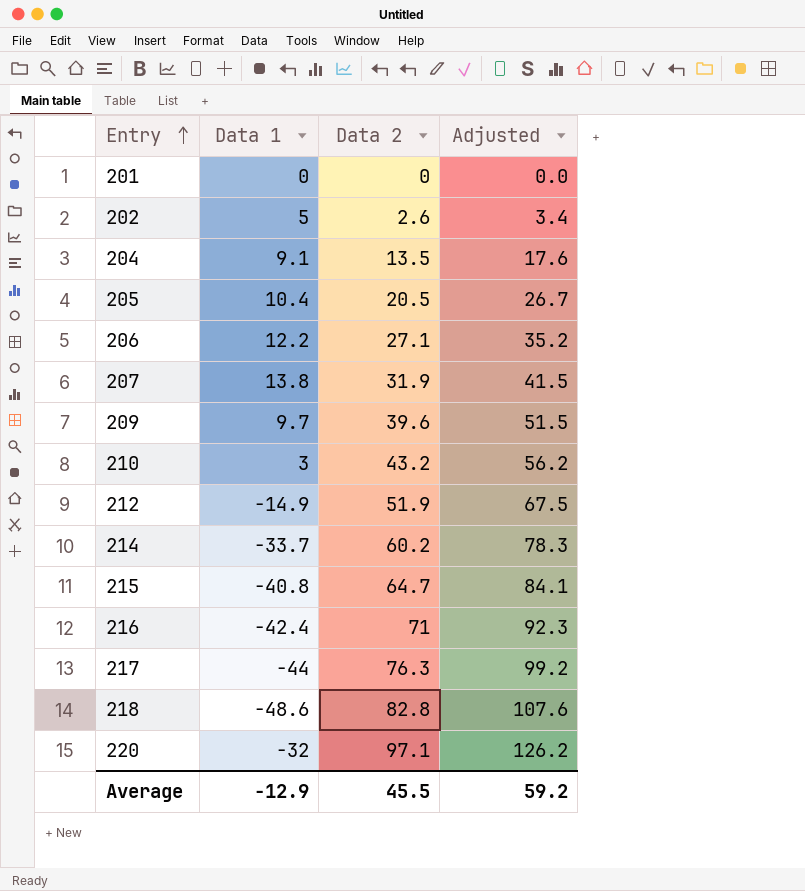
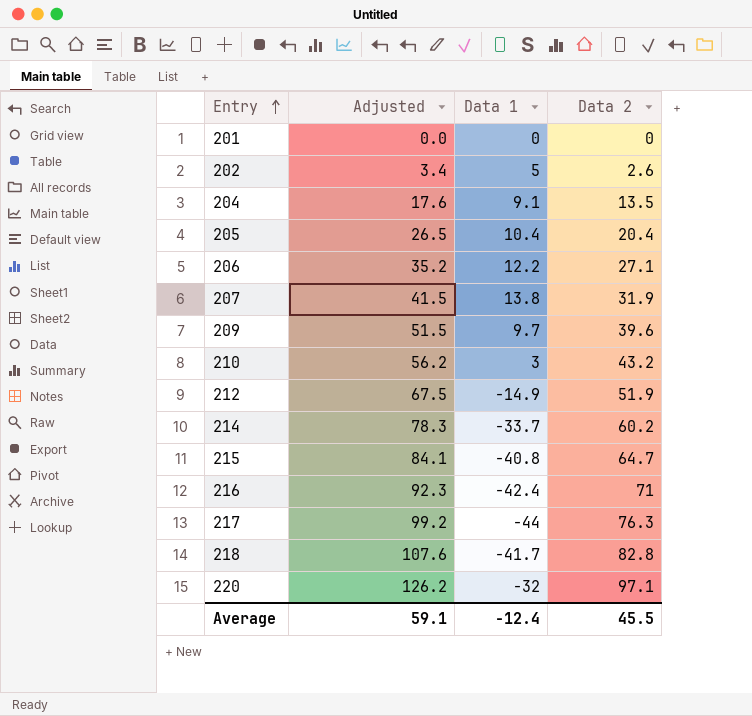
column Adjusted | position: 4 -> 2
205 | Adjusted: 26.7 -> 26.5
205 | Data 2: 20.5 -> 20.4
218 | Data 1: -48.6 -> -41.7
Average | Adjusted: 59.2 -> 59.1
Average | Data 1: -12.9 -> -12.4

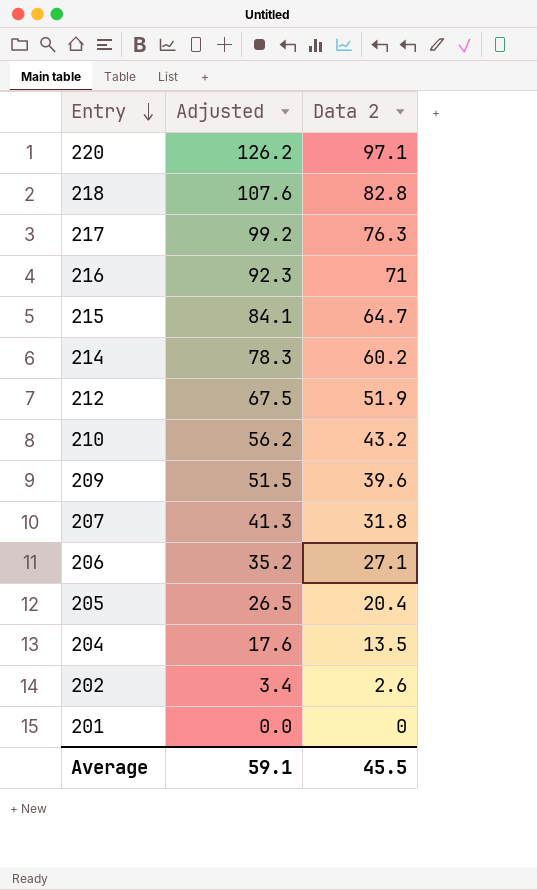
row order: Entry ascending -> Entry descending
column Data 1 | position: 3 -> none
207 | Adjusted: 41.5 -> 41.3
207 | Data 2: 31.9 -> 31.8

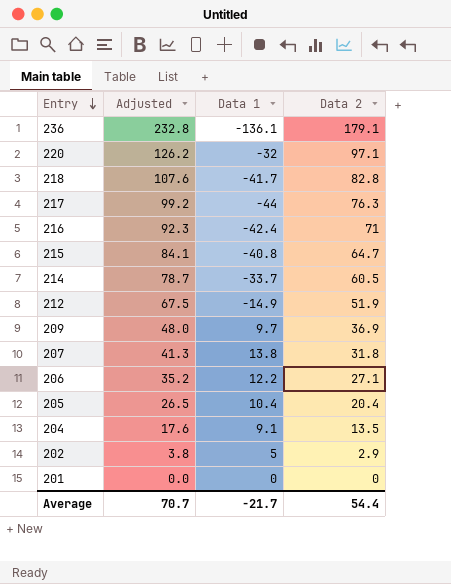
column Data 1 | position: none -> 3
row 210: 56.2 | 43.2 -> none
row 236: none -> 232.8 | -136.1 | 179.1
214 | Adjusted: 78.3 -> 78.7
214 | Data 2: 60.2 -> 60.5
209 | Adjusted: 51.5 -> 48.0
209 | Data 2: 39.6 -> 36.9
202 | Adjusted: 3.4 -> 3.8
202 | Data 2: 2.6 -> 2.9
Average | Adjusted: 59.1 -> 70.7
Average | Data 2: 45.5 -> 54.4

